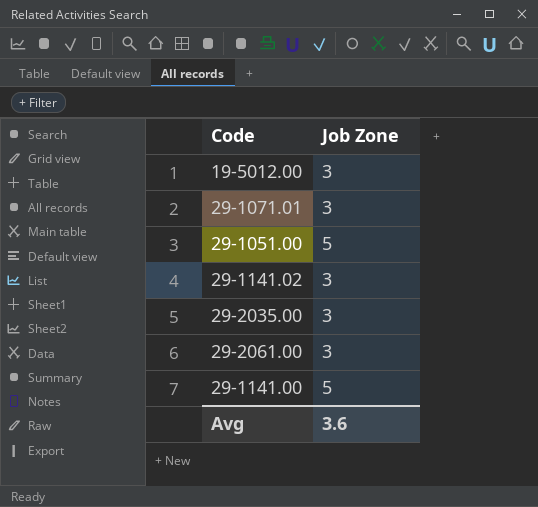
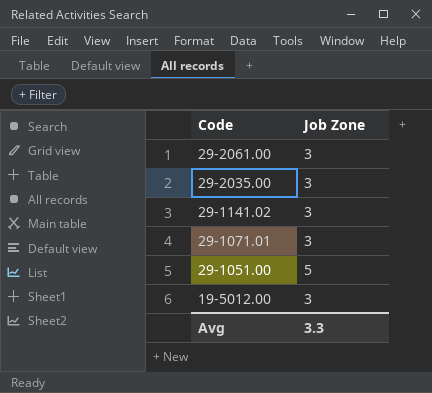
row order: none -> Code descending
row 29-1141.00: 5 -> none
Avg | Job Zone: 3.6 -> 3.3

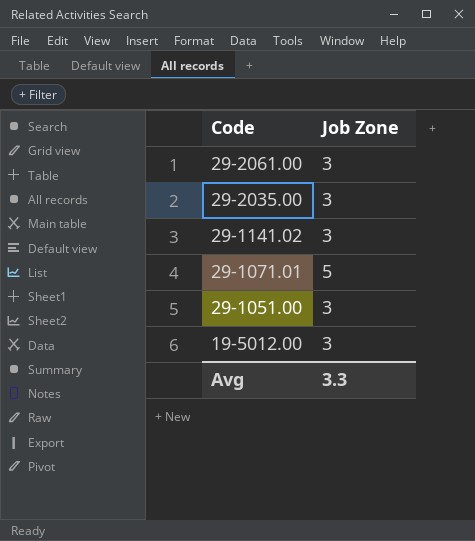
29-1071.01 | Job Zone: 3 -> 5
29-1051.00 | Job Zone: 5 -> 3

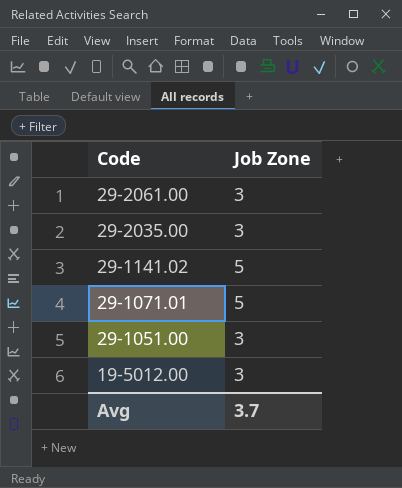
29-1141.02 | Job Zone: 3 -> 5
Avg | Job Zone: 3.3 -> 3.7

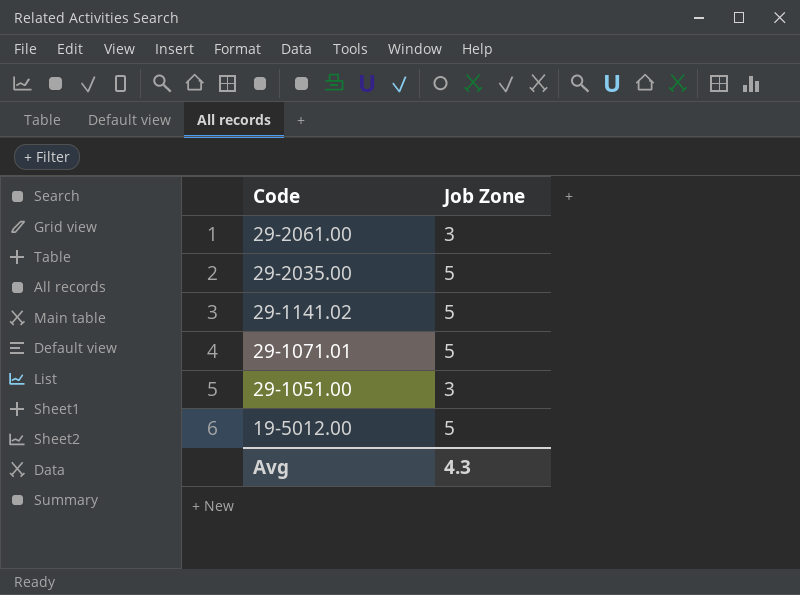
29-2035.00 | Job Zone: 3 -> 5
19-5012.00 | Job Zone: 3 -> 5
Avg | Job Zone: 3.7 -> 4.3

